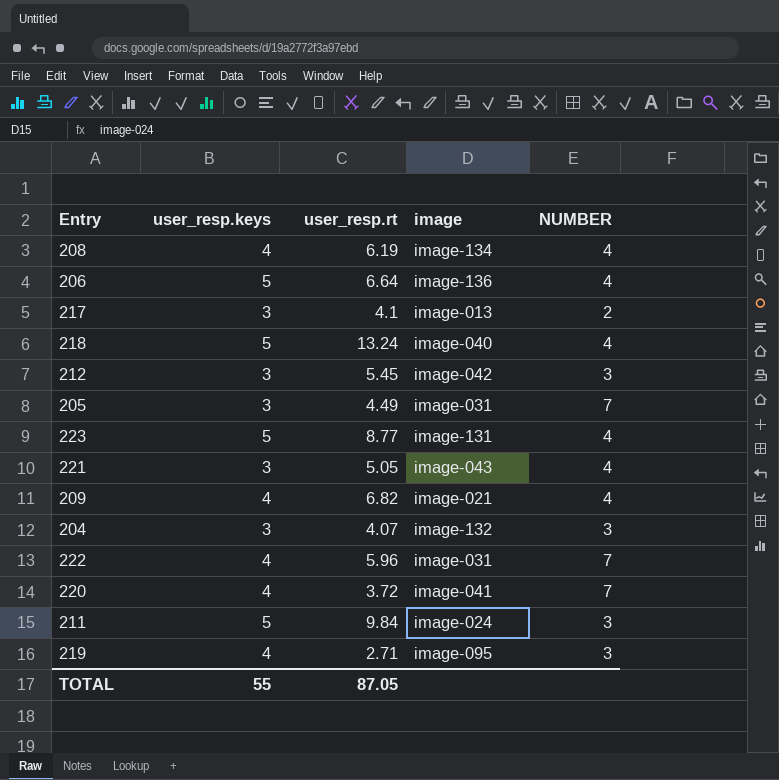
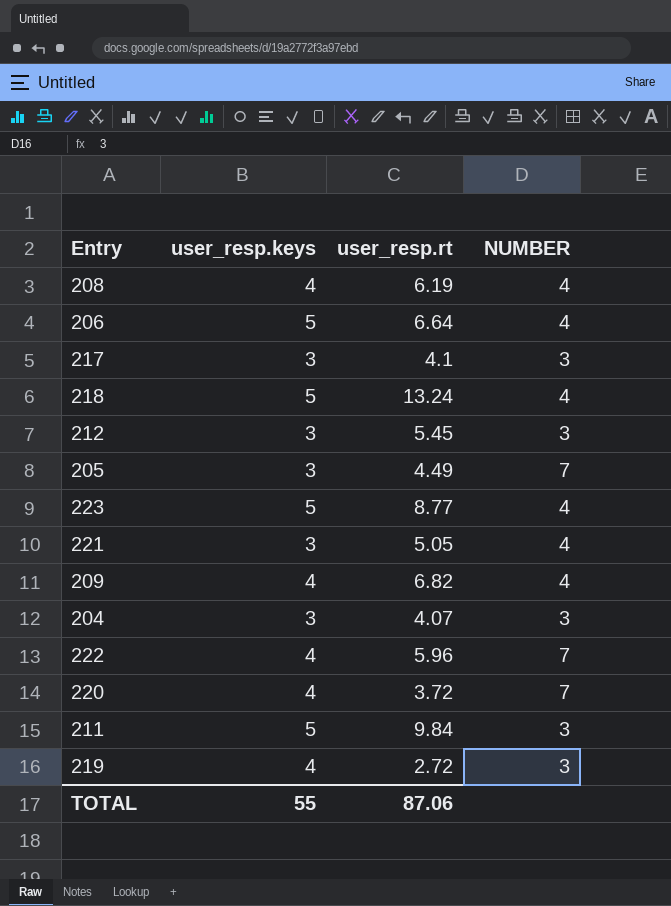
column image | position: 4 -> none
217 | NUMBER: 2 -> 3
219 | user_resp.rt: 2.71 -> 2.72
TOTAL | user_resp.rt: 87.05 -> 87.06

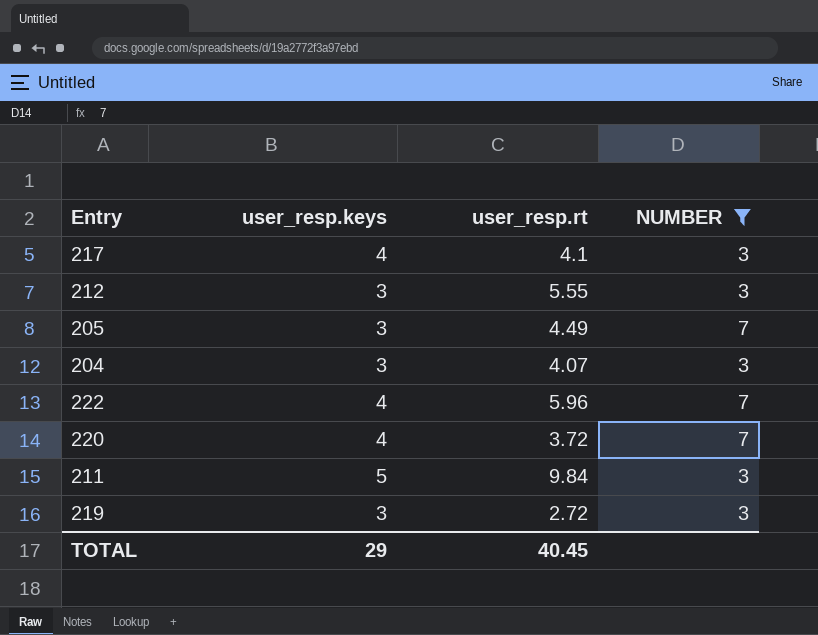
filter: none -> NUMBER != 4
217 | user_resp.keys: 3 -> 4
212 | user_resp.rt: 5.45 -> 5.55
219 | user_resp.keys: 4 -> 3
TOTAL | user_resp.keys: 55 -> 29
TOTAL | user_resp.rt: 87.06 -> 40.45

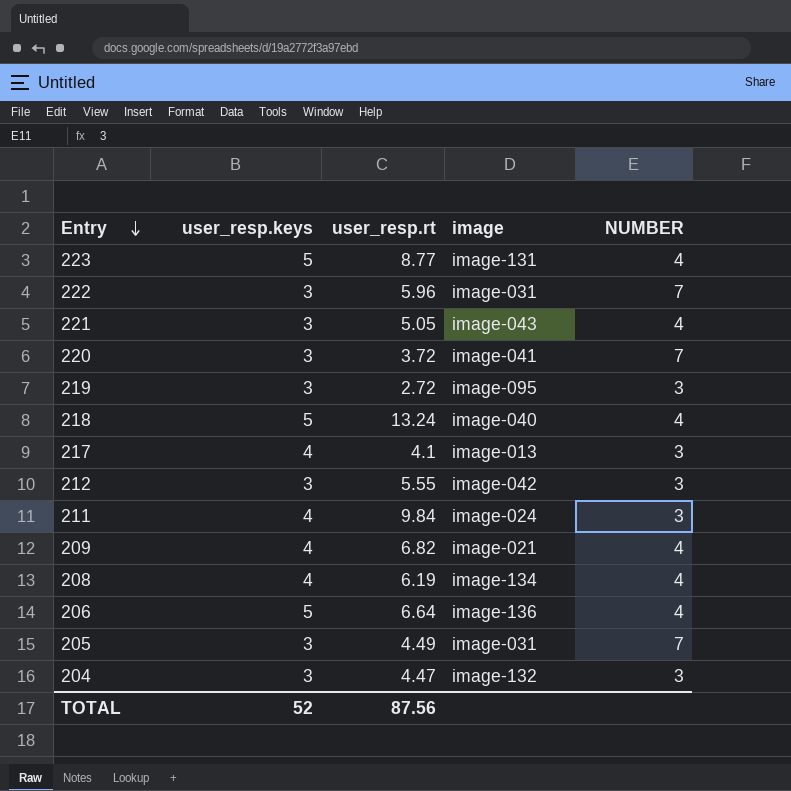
filter: NUMBER != 4 -> none
row order: none -> Entry descending
column image | position: none -> 4
222 | user_resp.keys: 4 -> 3
220 | user_resp.keys: 4 -> 3
211 | user_resp.keys: 5 -> 4
204 | user_resp.rt: 4.07 -> 4.47
TOTAL | user_resp.keys: 29 -> 52
TOTAL | user_resp.rt: 40.45 -> 87.56

